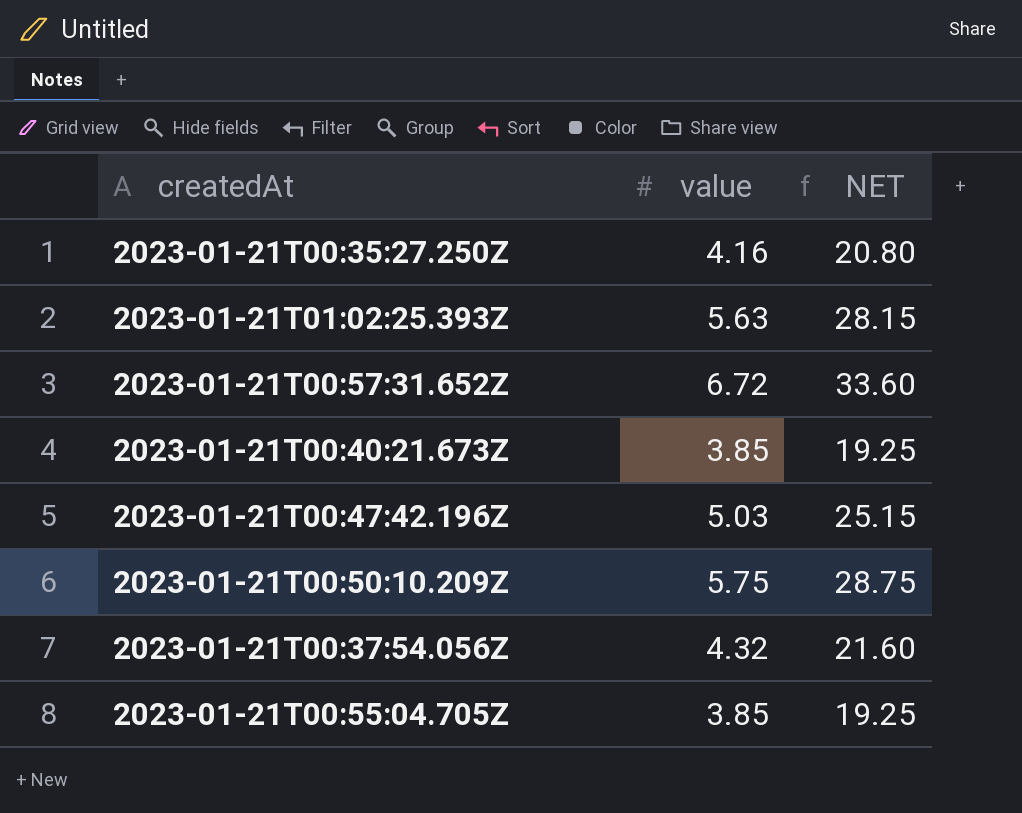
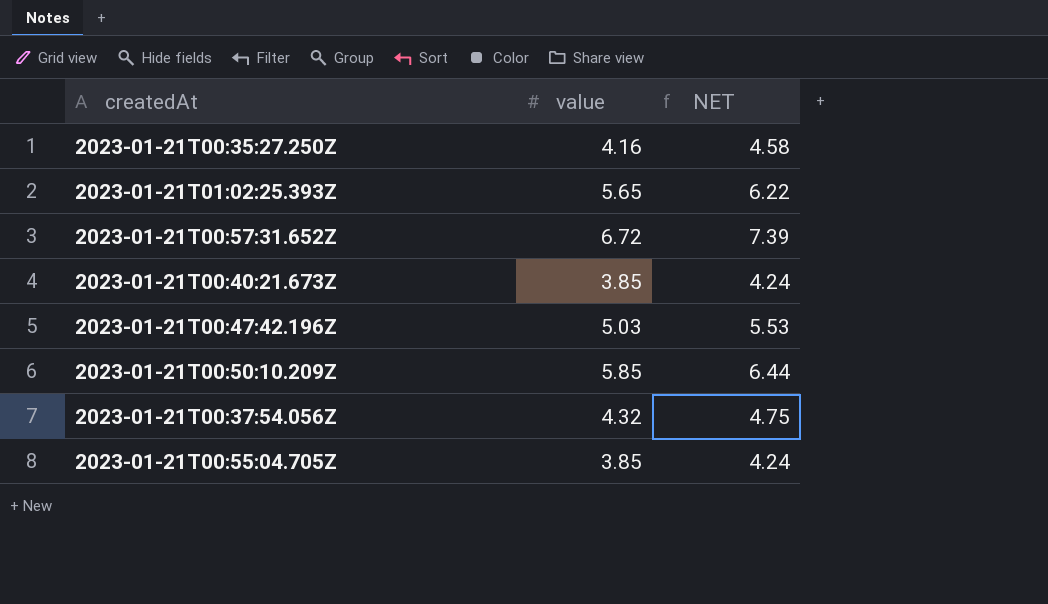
column NET | formula: [value] * 5 -> [value] * 1.1
2023-01-21T01:02:25.393Z | value: 5.63 -> 5.65
2023-01-21T00:50:10.209Z | value: 5.75 -> 5.85

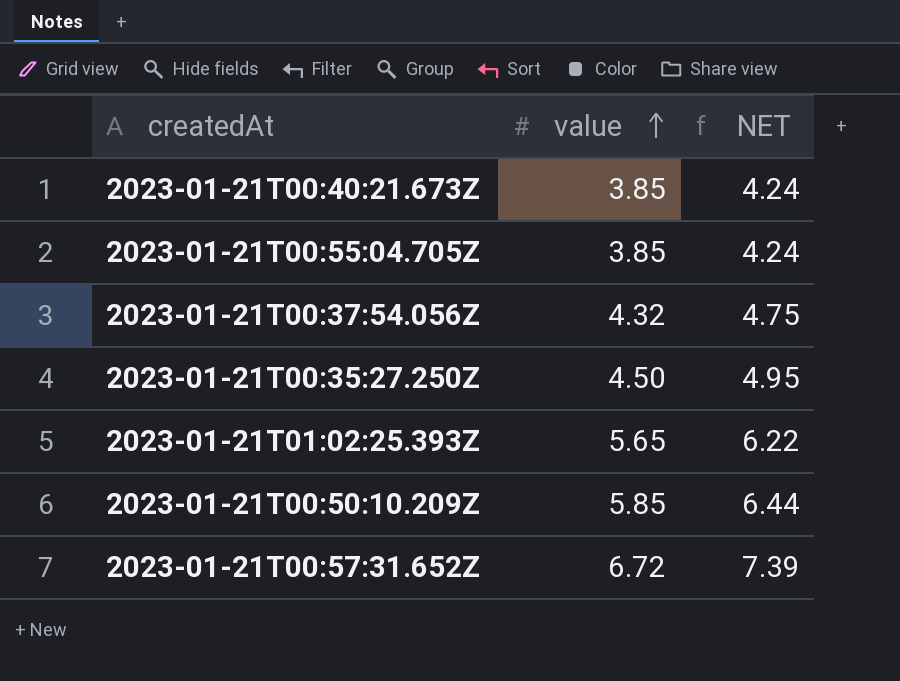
row order: none -> value ascending
row 2023-01-21T00:47:42.196Z: 5.03 | 5.53 -> none
2023-01-21T00:35:27.250Z | value: 4.16 -> 4.50
2023-01-21T00:35:27.250Z | NET: 4.58 -> 4.95

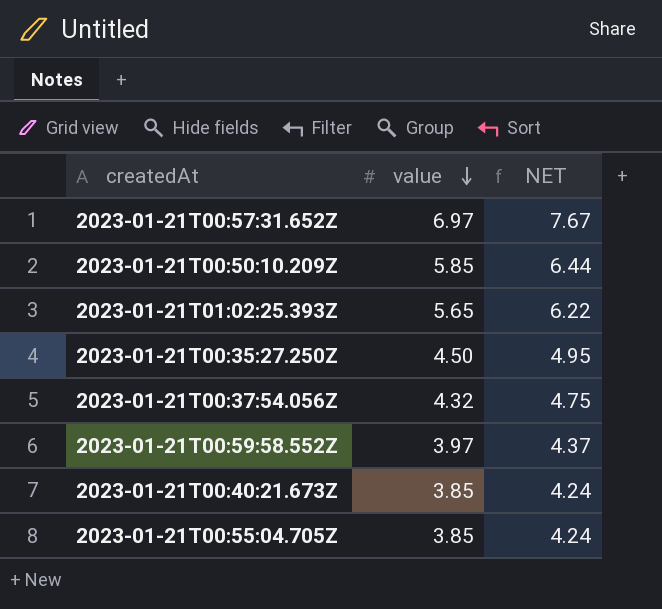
row order: value ascending -> value descending
2023-01-21T00:57:31.652Z | value: 6.72 -> 6.97
2023-01-21T00:57:31.652Z | NET: 7.39 -> 7.67
row 2023-01-21T00:59:58.552Z: none -> 3.97 | 4.37

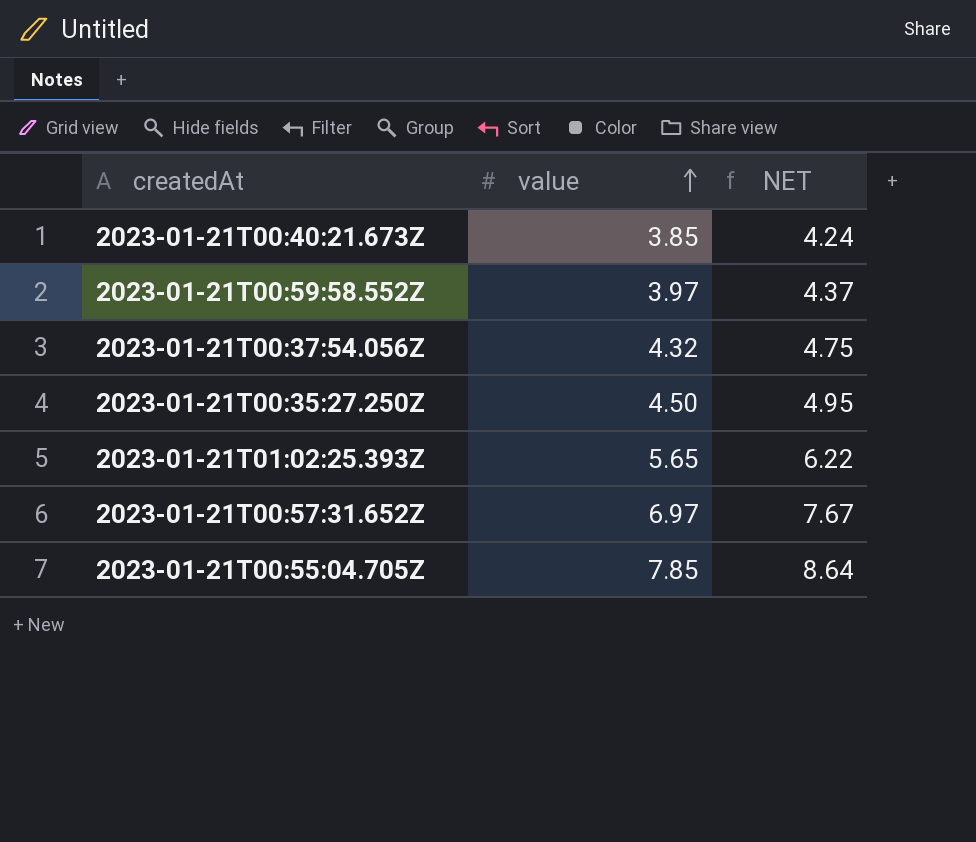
row order: value descending -> value ascending
row 2023-01-21T00:50:10.209Z: 5.85 | 6.44 -> none
2023-01-21T00:55:04.705Z | value: 3.85 -> 7.85
2023-01-21T00:55:04.705Z | NET: 4.24 -> 8.64

